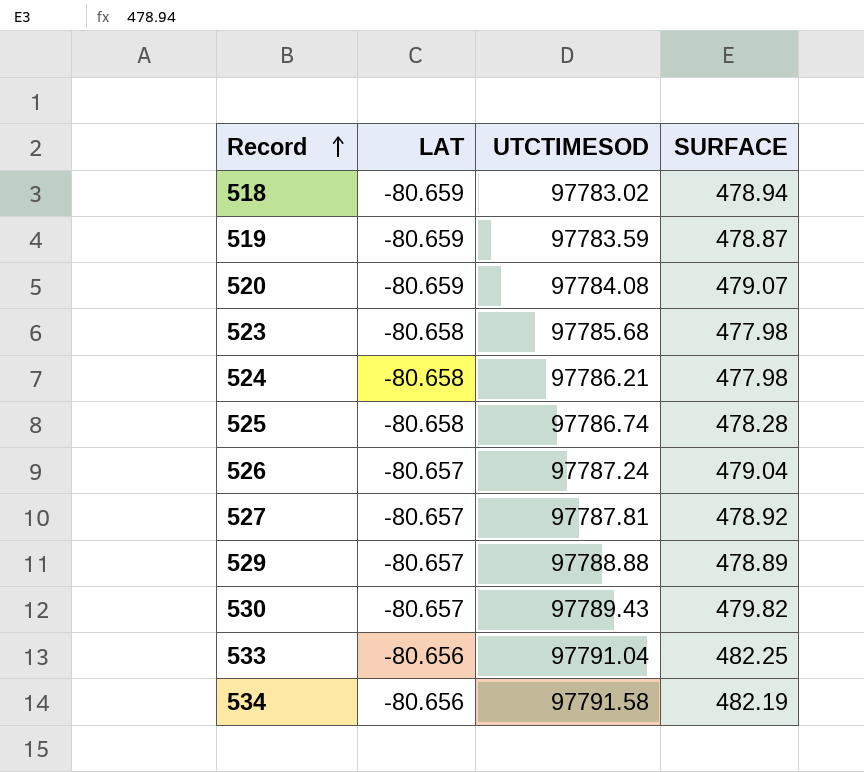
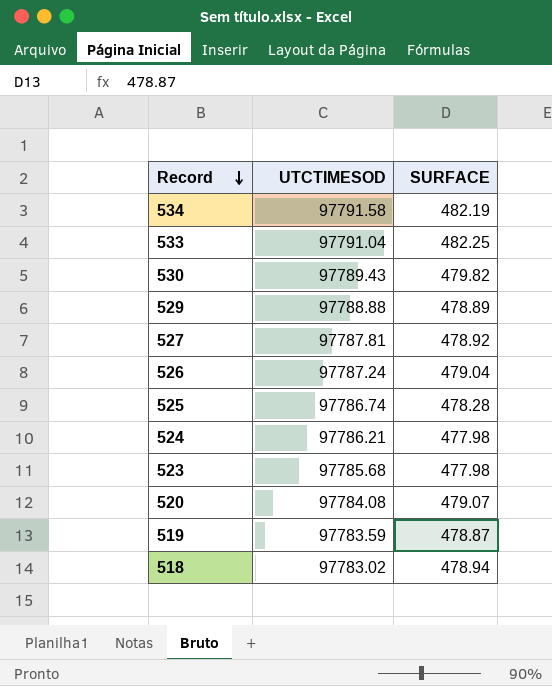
row order: Record ascending -> Record descending
column LAT | position: 2 -> none

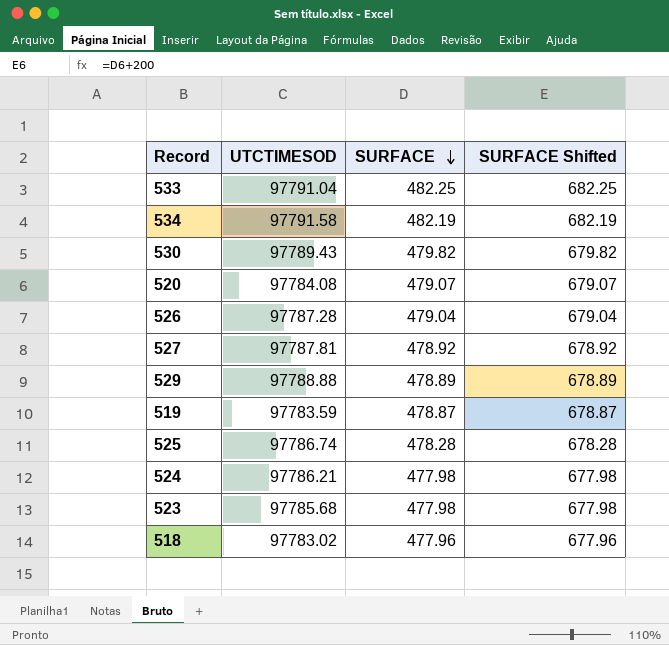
row order: Record descending -> SURFACE descending
column SURFACE Shifted | formula: none -> [SURFACE] + 200
526 | UTCTIMESOD: 97787.24 -> 97787.28
518 | SURFACE: 478.94 -> 477.96

